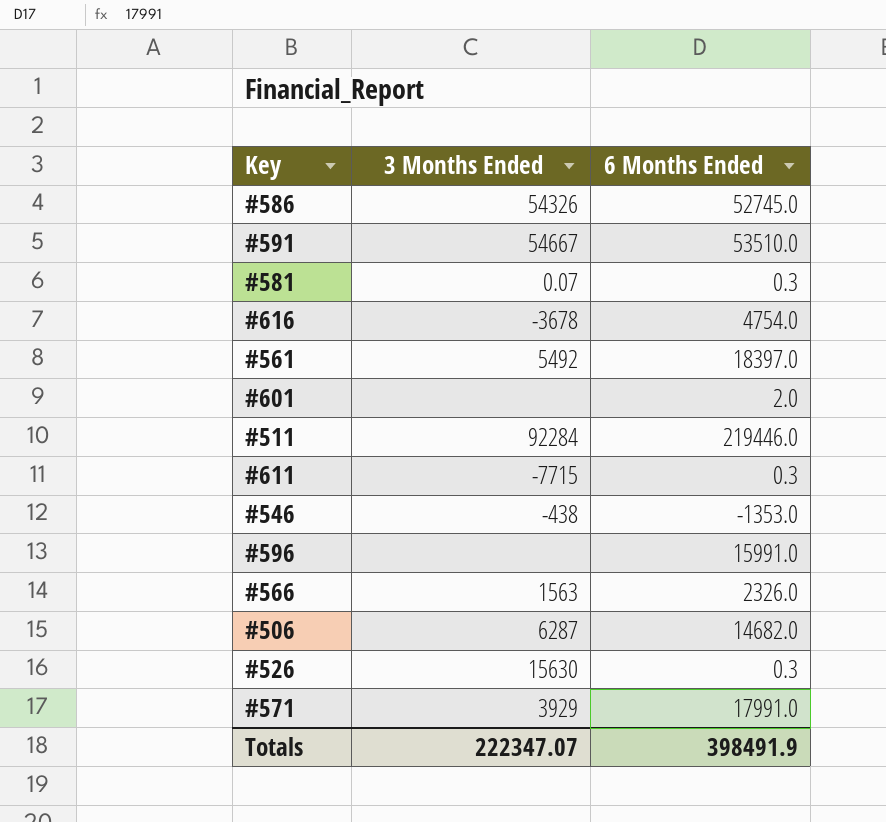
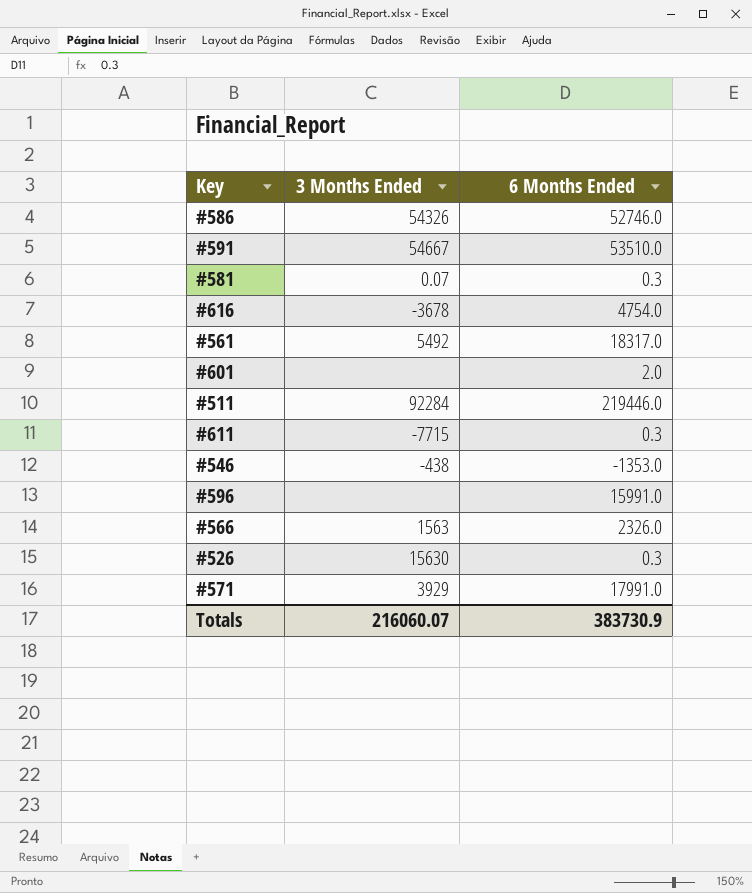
row #506: 6287 | 14682.0 -> none
#586 | 6 Months Ended: 52745.0 -> 52746.0
#561 | 6 Months Ended: 18397.0 -> 18317.0
Totals | 3 Months Ended: 222347.07 -> 216060.07
Totals | 6 Months Ended: 398491.9 -> 383730.9

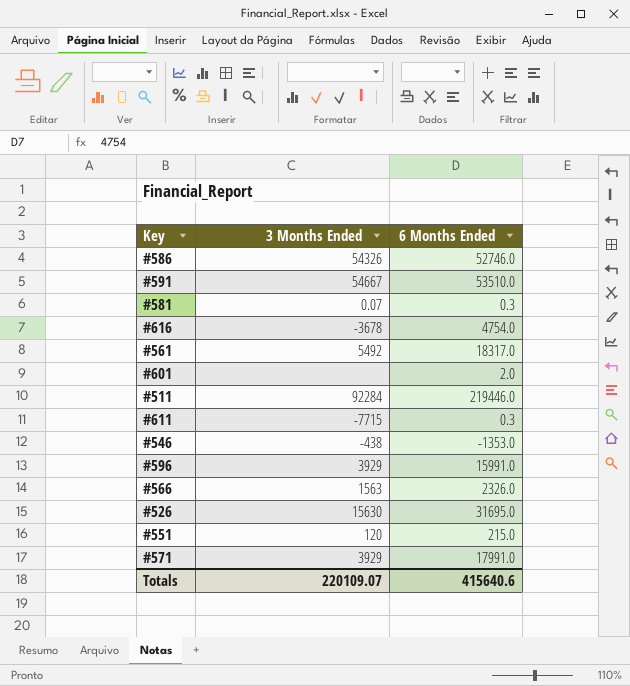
#596 | 3 Months Ended: none -> 3929
#526 | 6 Months Ended: 0.3 -> 31695.0
row #551: none -> 120 | 215.0
Totals | 3 Months Ended: 216060.07 -> 220109.07
Totals | 6 Months Ended: 383730.9 -> 415640.6

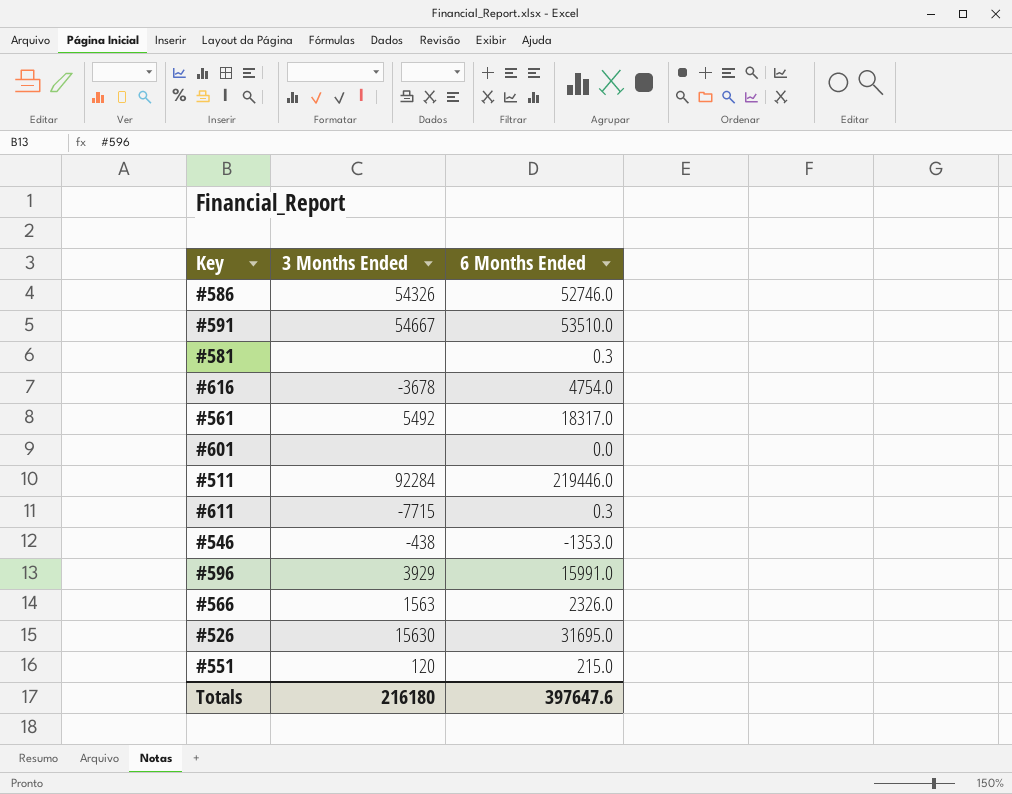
row #571: 3929 | 17991.0 -> none
#581 | 3 Months Ended: 0.07 -> none
#601 | 6 Months Ended: 2.0 -> 0.0
Totals | 3 Months Ended: 220109.07 -> 216180
Totals | 6 Months Ended: 415640.6 -> 397647.6

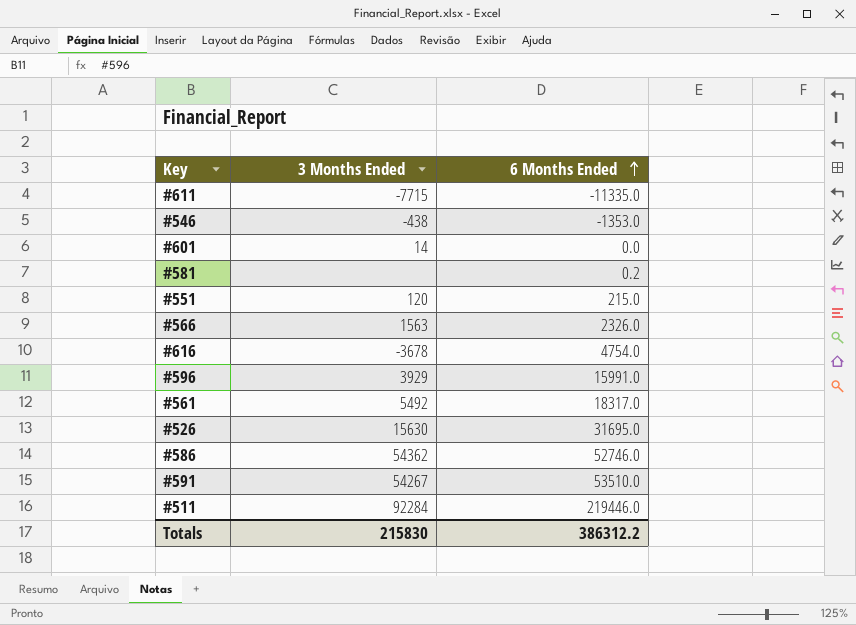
row order: none -> 6 Months Ended ascending
#611 | 6 Months Ended: 0.3 -> -11335.0
#601 | 3 Months Ended: none -> 14
#581 | 6 Months Ended: 0.3 -> 0.2
#586 | 3 Months Ended: 54326 -> 54362
#591 | 3 Months Ended: 54667 -> 54267
Totals | 3 Months Ended: 216180 -> 215830
Totals | 6 Months Ended: 397647.6 -> 386312.2

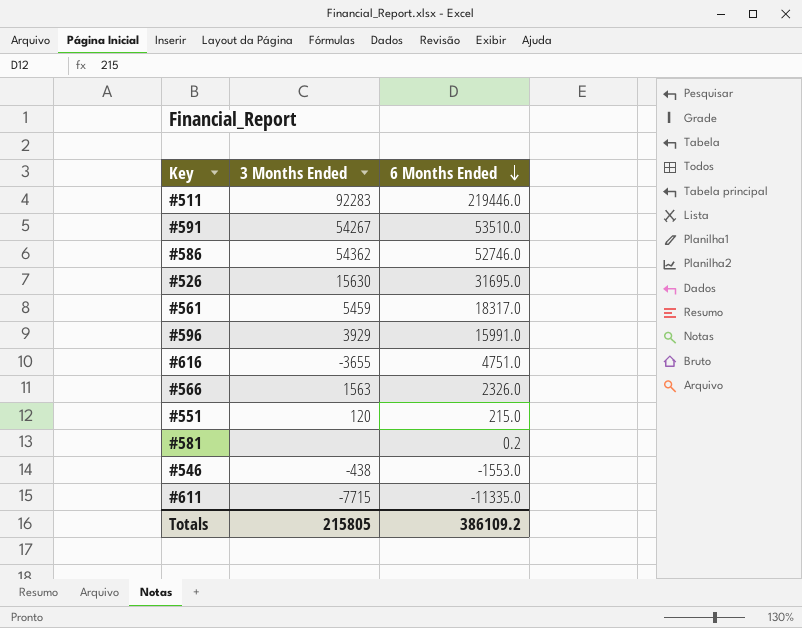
row order: 6 Months Ended ascending -> 6 Months Ended descending
row #601: 14 | 0.0 -> none
#511 | 3 Months Ended: 92284 -> 92283
#561 | 3 Months Ended: 5492 -> 5459
#616 | 3 Months Ended: -3678 -> -3655
#616 | 6 Months Ended: 4754.0 -> 4751.0
#546 | 6 Months Ended: -1353.0 -> -1553.0
Totals | 3 Months Ended: 215830 -> 215805
Totals | 6 Months Ended: 386312.2 -> 386109.2

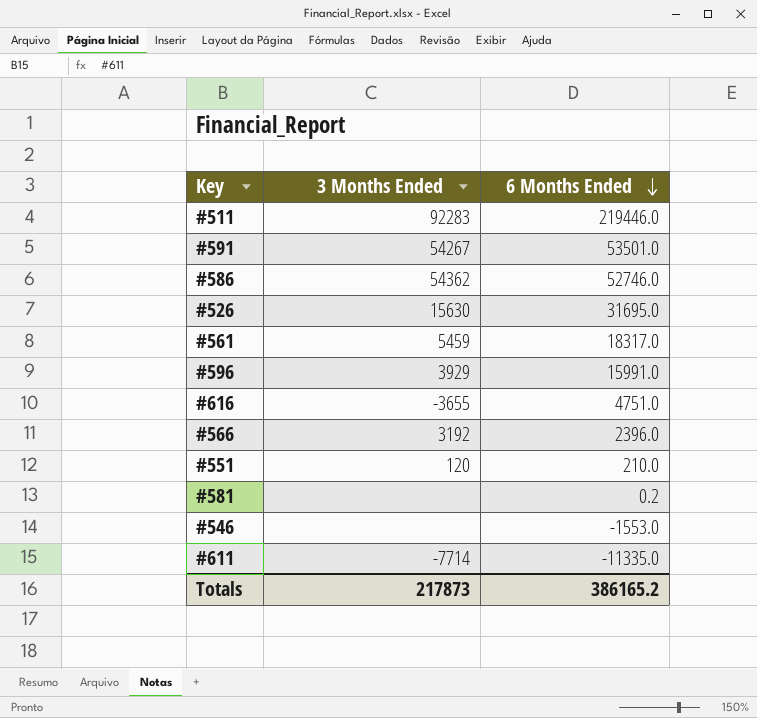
#591 | 6 Months Ended: 53510.0 -> 53501.0
#566 | 3 Months Ended: 1563 -> 3192
#566 | 6 Months Ended: 2326.0 -> 2396.0
#551 | 6 Months Ended: 215.0 -> 210.0
#546 | 3 Months Ended: -438 -> none
#611 | 3 Months Ended: -7715 -> -7714
Totals | 3 Months Ended: 215805 -> 217873
Totals | 6 Months Ended: 386109.2 -> 386165.2

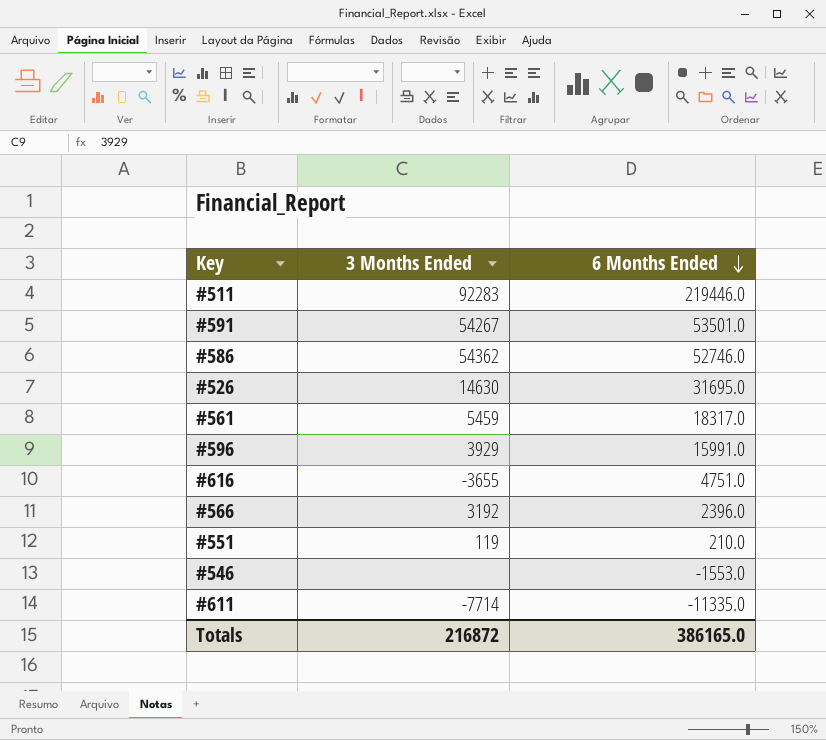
row #581: none | 0.2 -> none
#526 | 3 Months Ended: 15630 -> 14630
#551 | 3 Months Ended: 120 -> 119
Totals | 3 Months Ended: 217873 -> 216872
Totals | 6 Months Ended: 386165.2 -> 386165.0

